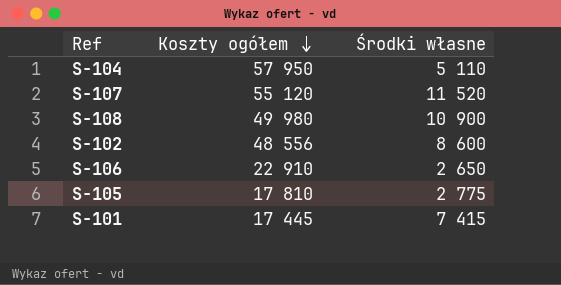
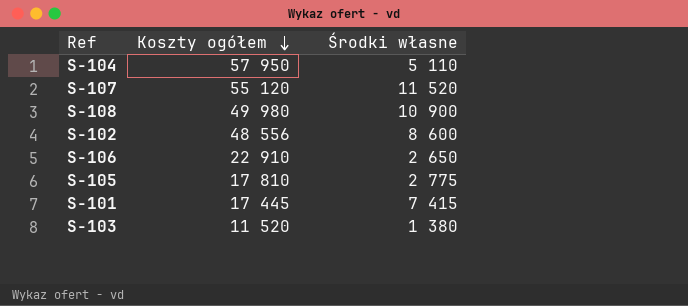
row S-103: none -> 11 520 | 1 380

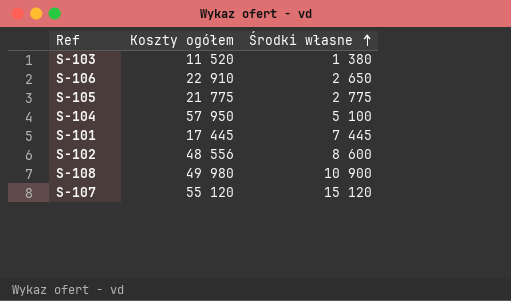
row order: Koszty ogółem descending -> Środki własne ascending
S-105 | Koszty ogółem: 17 810 -> 21 775
S-104 | Środki własne: 5 110 -> 5 100
S-101 | Środki własne: 7 415 -> 7 445
S-107 | Środki własne: 11 520 -> 15 120

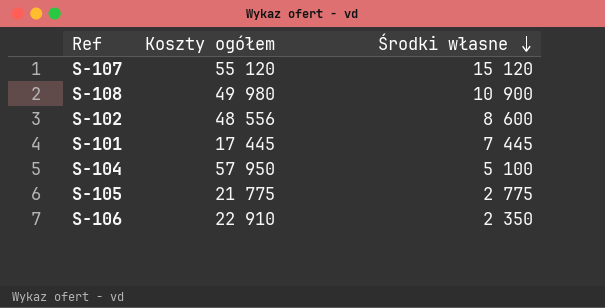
row order: Środki własne ascending -> Środki własne descending
row S-103: 11 520 | 1 380 -> none
S-106 | Środki własne: 2 650 -> 2 350

